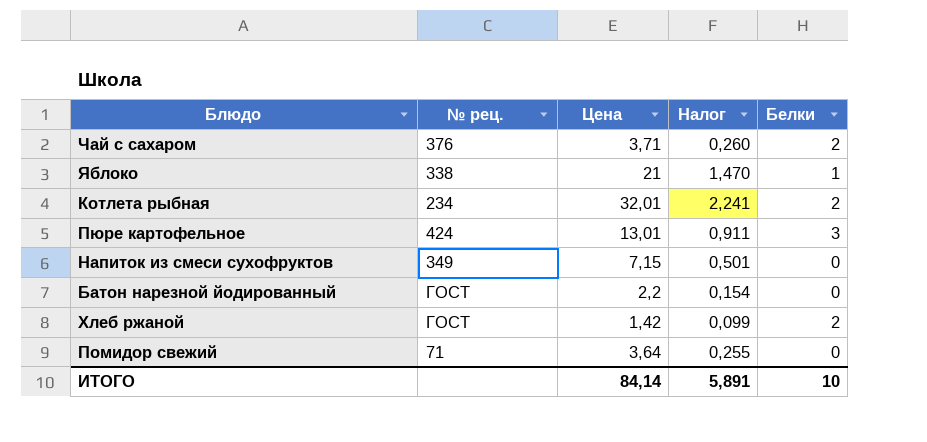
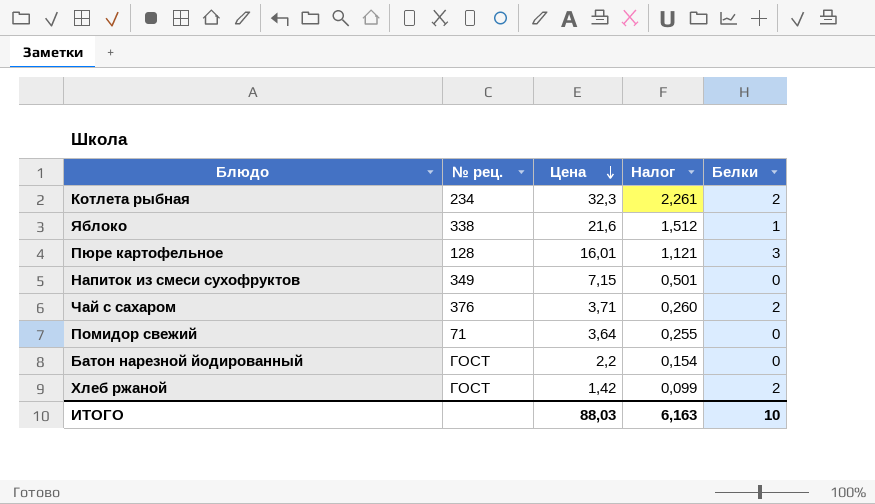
row order: none -> Цена descending
Котлета рыбная | Цена: 32,01 -> 32,3
Котлета рыбная | Налог: 2,241 -> 2,261
Яблоко | Цена: 21 -> 21,6
Яблоко | Налог: 1,470 -> 1,512
Пюре картофельное | № рец.: 424 -> 128
Пюре картофельное | Цена: 13,01 -> 16,01
Пюре картофельное | Налог: 0,911 -> 1,121
ИТОГО | Цена: 84,14 -> 88,03
ИТОГО | Налог: 5,891 -> 6,163

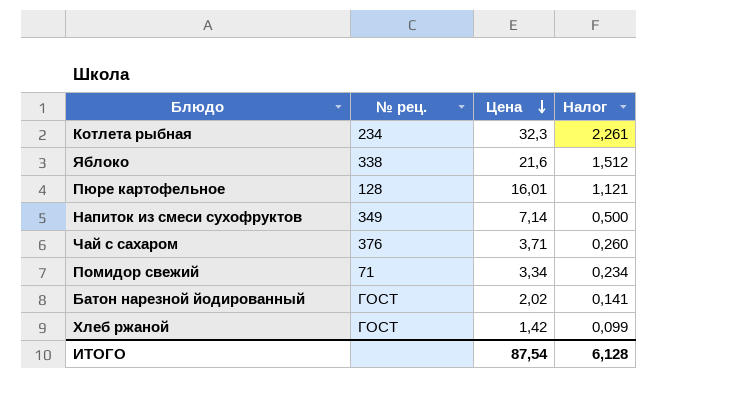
column Белки | position: 5 -> none
Напиток из смеси сухофруктов | Цена: 7,15 -> 7,14
Напиток из смеси сухофруктов | Налог: 0,501 -> 0,500
Помидор свежий | Цена: 3,64 -> 3,34
Помидор свежий | Налог: 0,255 -> 0,234
Батон нарезной йодированный | Цена: 2,2 -> 2,02
Батон нарезной йодированный | Налог: 0,154 -> 0,141
ИТОГО | Цена: 88,03 -> 87,54
ИТОГО | Налог: 6,163 -> 6,128

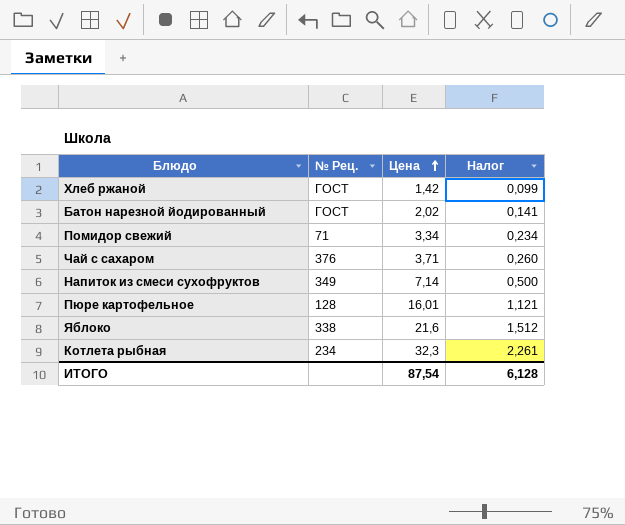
row order: Цена descending -> Цена ascending
column name: № рец. -> № Рец.

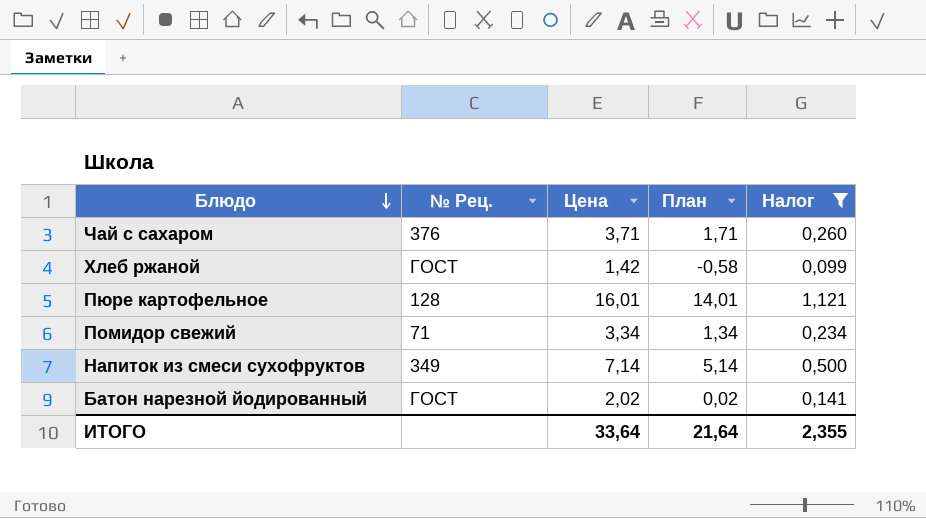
filter: none -> Налог <= 1,121
row order: Цена ascending -> Блюдо descending
column План | formula: none -> [Цена] - 2
ИТОГО | Цена: 87,54 -> 33,64
ИТОГО | Налог: 6,128 -> 2,355

